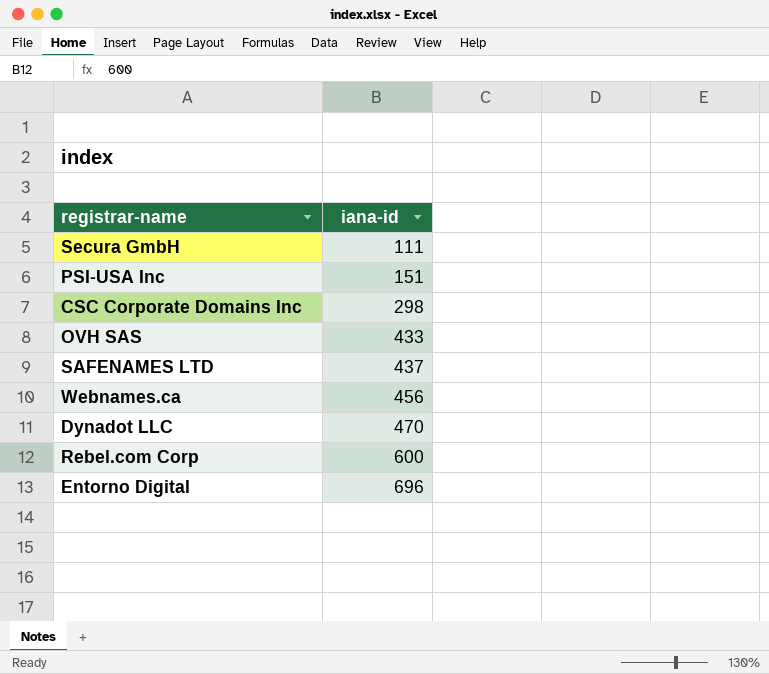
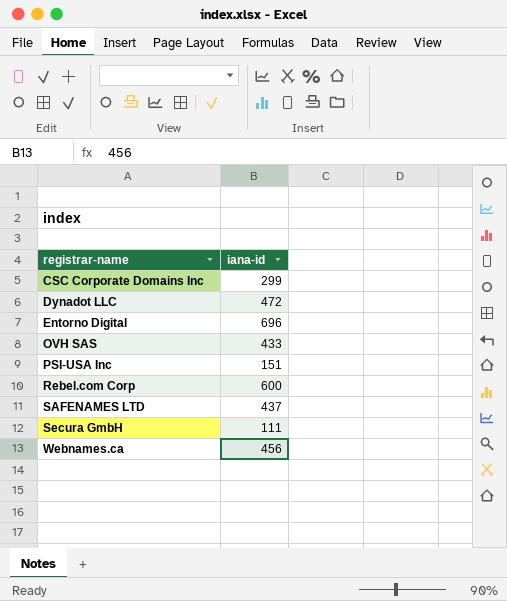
row order: iana-id ascending -> registrar-name ascending
CSC Corporate Domains Inc | iana-id: 298 -> 299
Dynadot LLC | iana-id: 470 -> 472

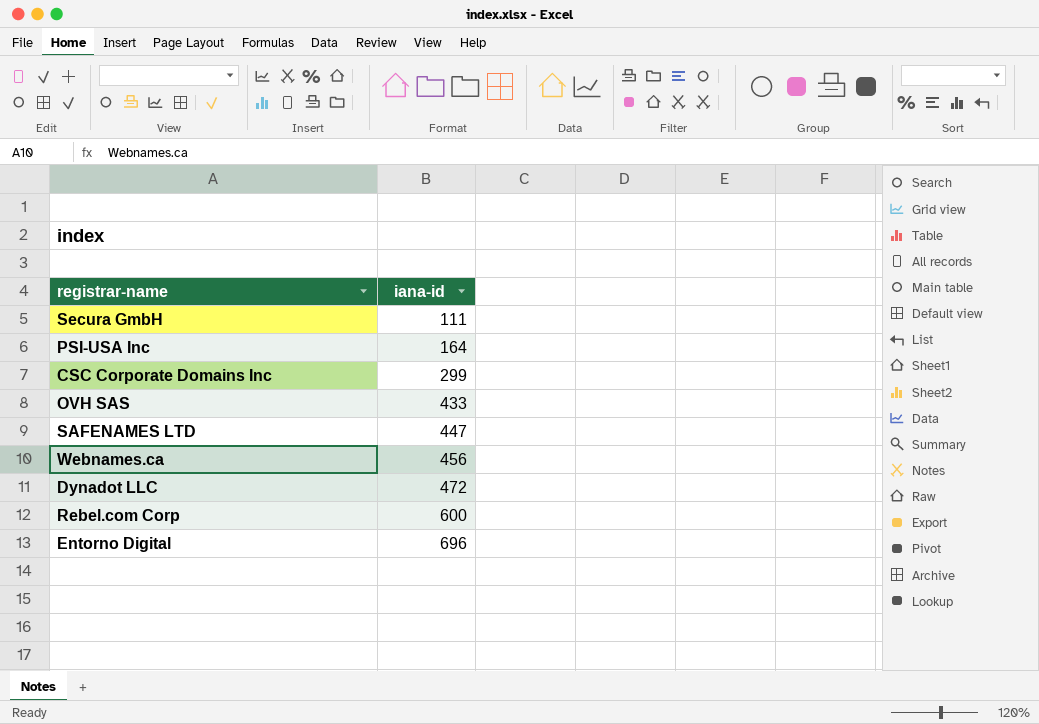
row order: registrar-name ascending -> iana-id ascending
PSI-USA Inc | iana-id: 151 -> 164
SAFENAMES LTD | iana-id: 437 -> 447

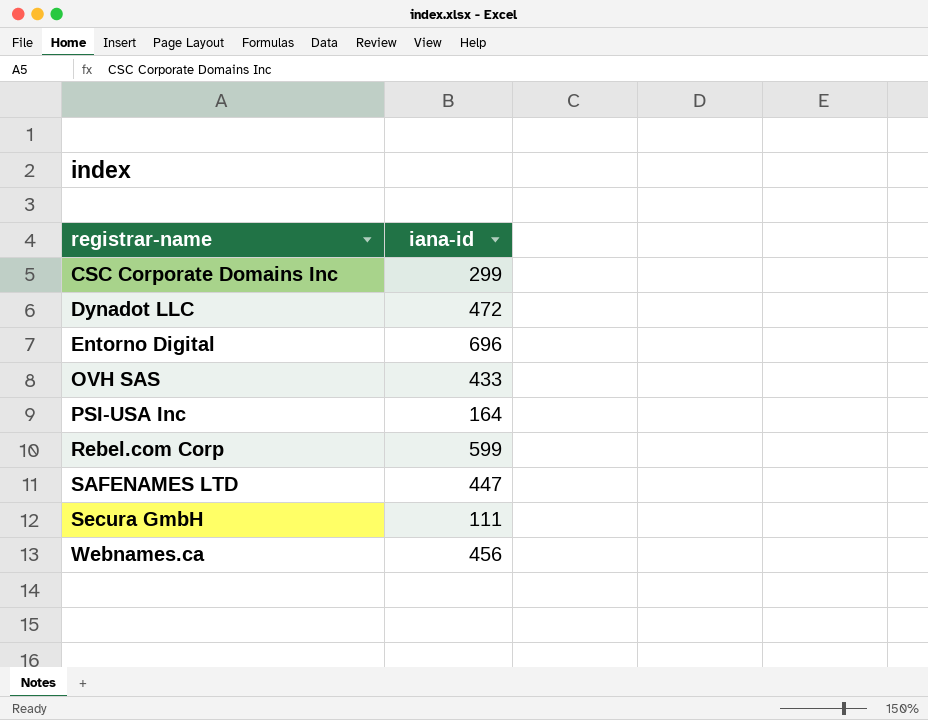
row order: iana-id ascending -> registrar-name ascending
Rebel.com Corp | iana-id: 600 -> 599

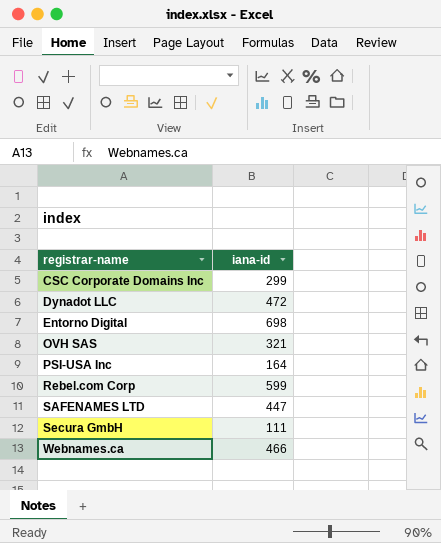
Entorno Digital | iana-id: 696 -> 698
OVH SAS | iana-id: 433 -> 321
Webnames.ca | iana-id: 456 -> 466

